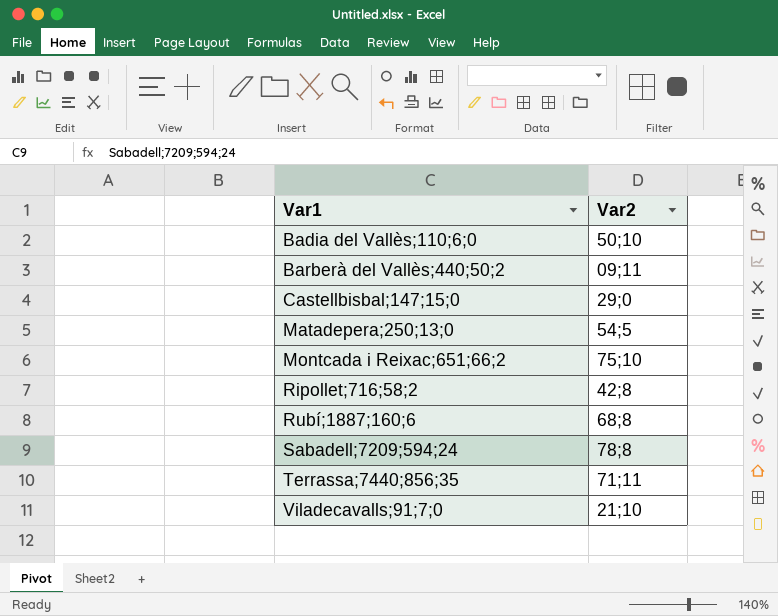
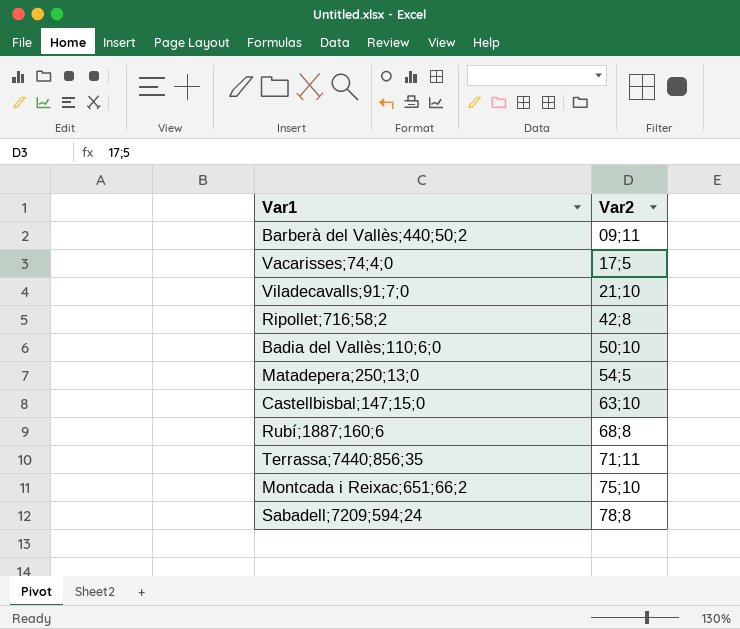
row order: Var1 ascending -> Var2 ascending
row Vacarisses;74;4;0: none -> 17;5
Castellbisbal;147;15;0 | Var2: 29;0 -> 63;10

